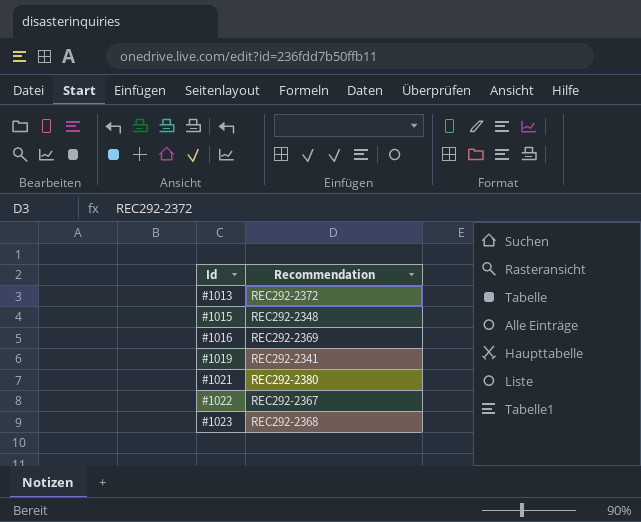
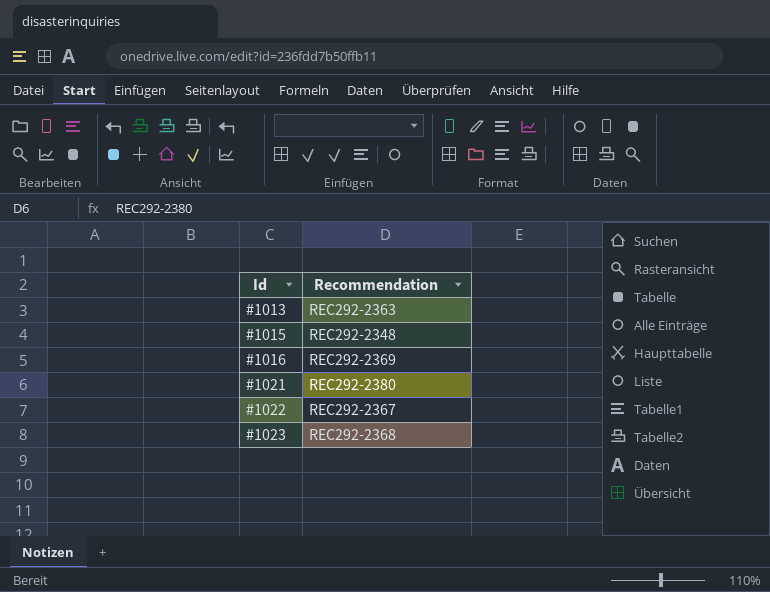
row #1019: REC292-2341 -> none
#1013 | Recommendation: REC292-2372 -> REC292-2363

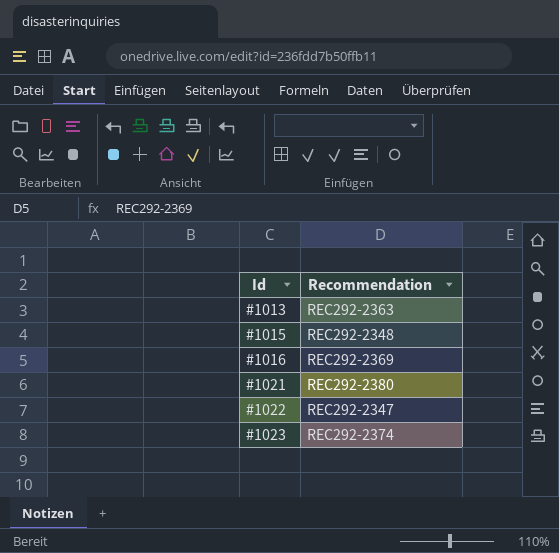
#1022 | Recommendation: REC292-2367 -> REC292-2347
#1023 | Recommendation: REC292-2368 -> REC292-2374

